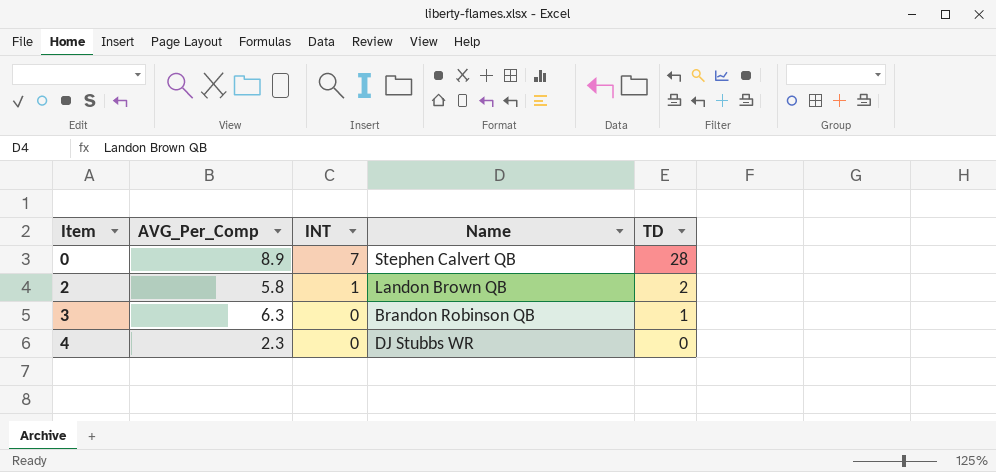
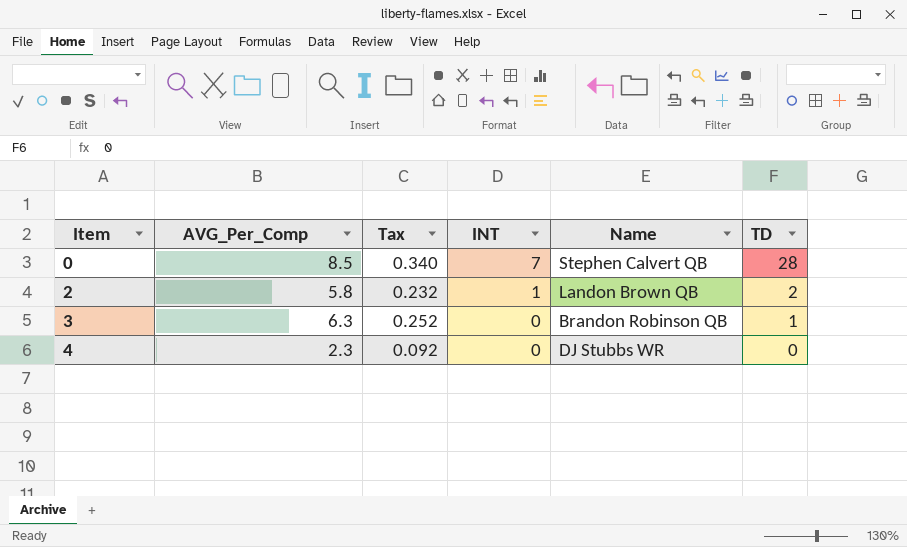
column Tax | formula: none -> [AVG_Per_Comp] * 0.04
0 | AVG_Per_Comp: 8.9 -> 8.5

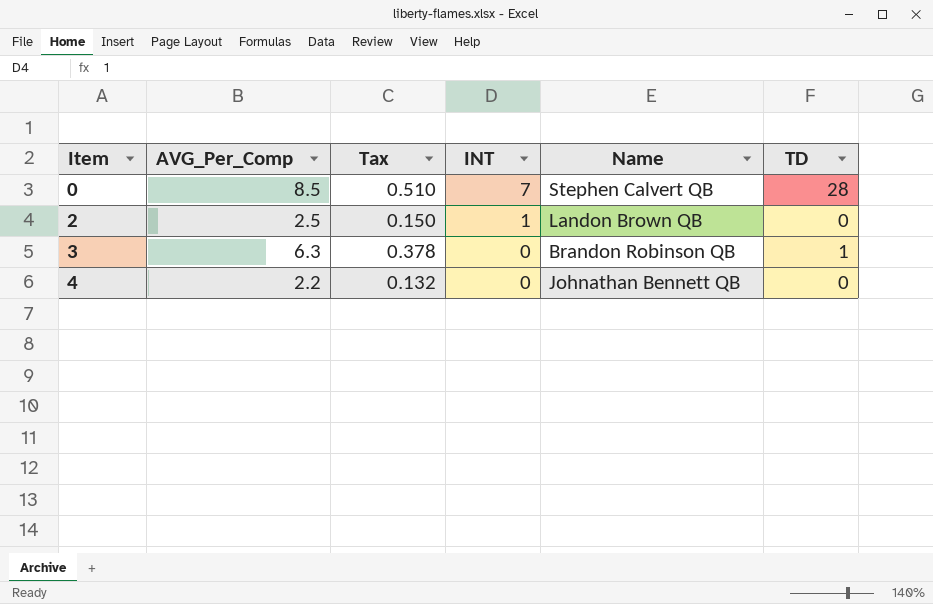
column Tax | formula: [AVG_Per_Comp] * 0.04 -> [AVG_Per_Comp] * 0.06
2 | AVG_Per_Comp: 5.8 -> 2.5
2 | TD: 2 -> 0
4 | AVG_Per_Comp: 2.3 -> 2.2
4 | Name: DJ Stubbs WR -> Johnathan Bennett QB

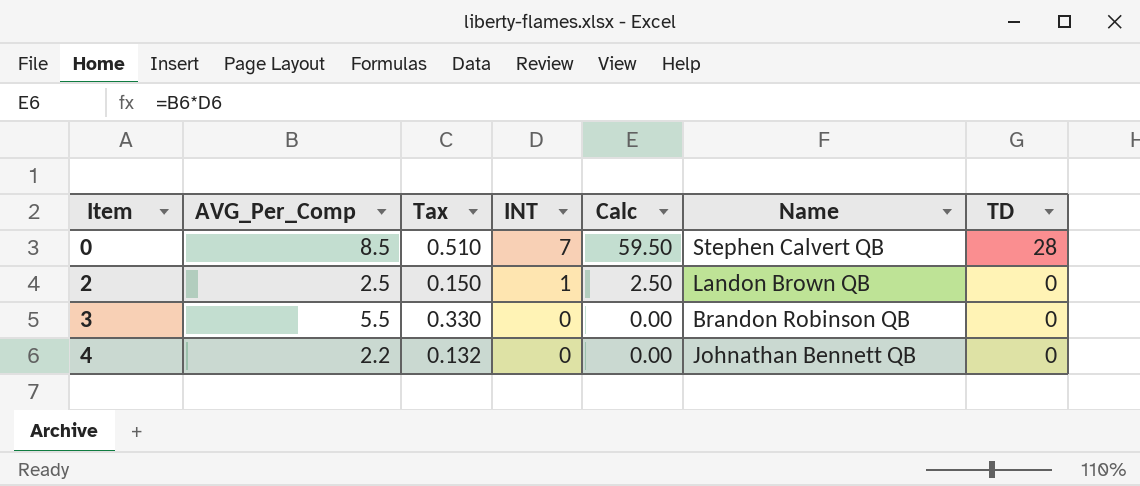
column Calc | formula: none -> [AVG_Per_Comp] * [INT]
3 | AVG_Per_Comp: 6.3 -> 5.5
3 | Tax: 0.378 -> 0.330
3 | TD: 1 -> 0

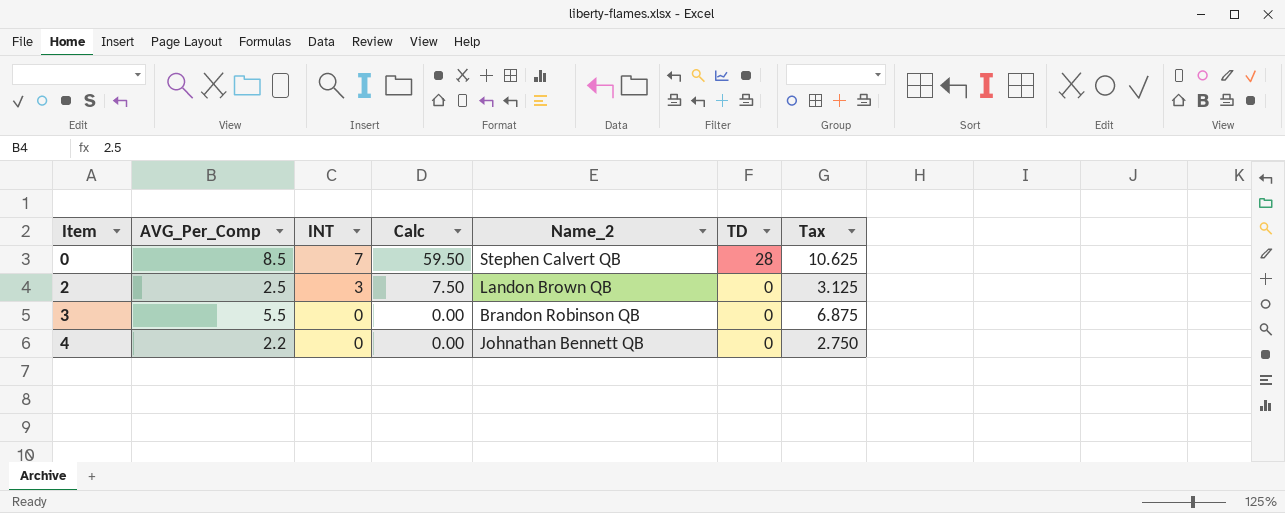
column name: Name -> Name_2
column Tax | formula: [AVG_Per_Comp] * 0.06 -> [AVG_Per_Comp] * 1.25
column Tax | position: 3 -> 7
2 | INT: 1 -> 3
2 | Calc: 2.50 -> 7.50

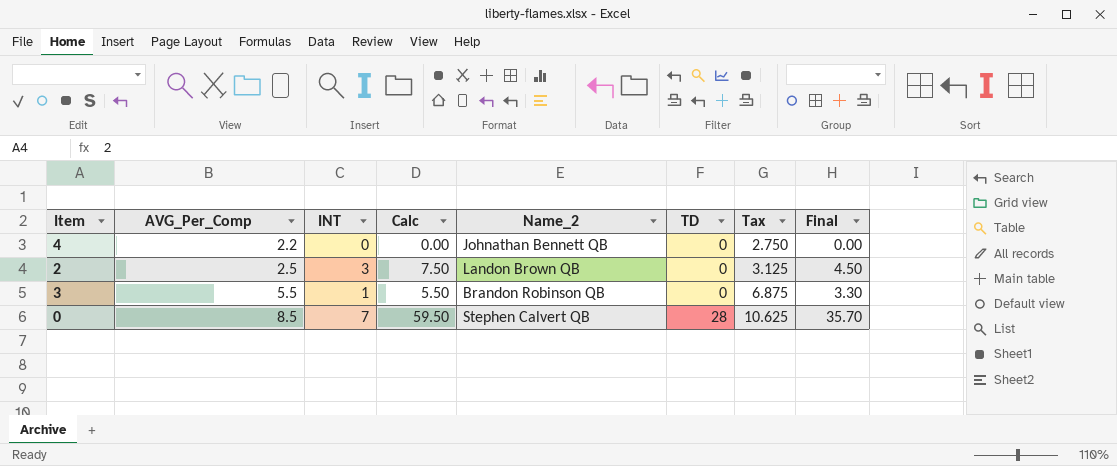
row order: Item ascending -> AVG_Per_Comp ascending
column Final | formula: none -> [Calc] * 0.6
3 | INT: 0 -> 1
3 | Calc: 0.00 -> 5.50

